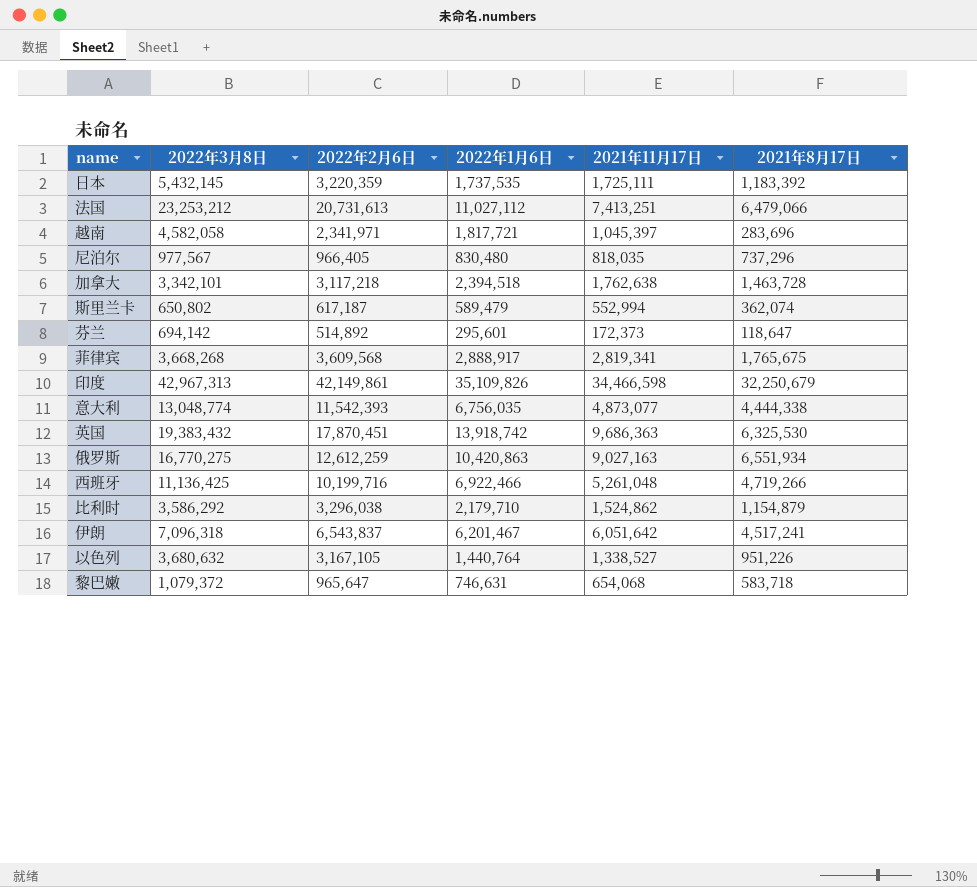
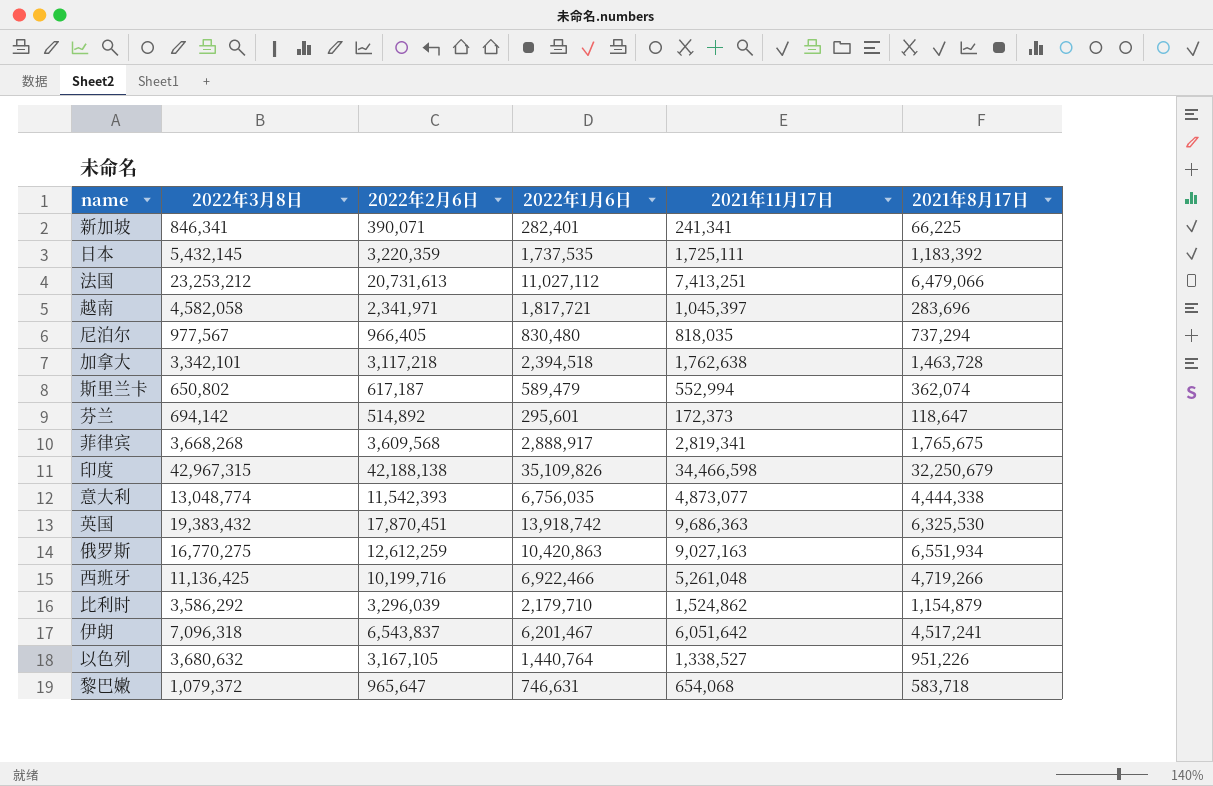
row 新加坡: none -> 846,341 | 390,071 | 282,401 | 241,341 | 66,225
尼泊尔 | 2021年8月17日: 737,296 -> 737,294
印度 | 2022年3月8日: 42,967,313 -> 42,967,315
印度 | 2022年2月6日: 42,149,861 -> 42,188,138
比利时 | 2022年2月6日: 3,296,038 -> 3,296,039

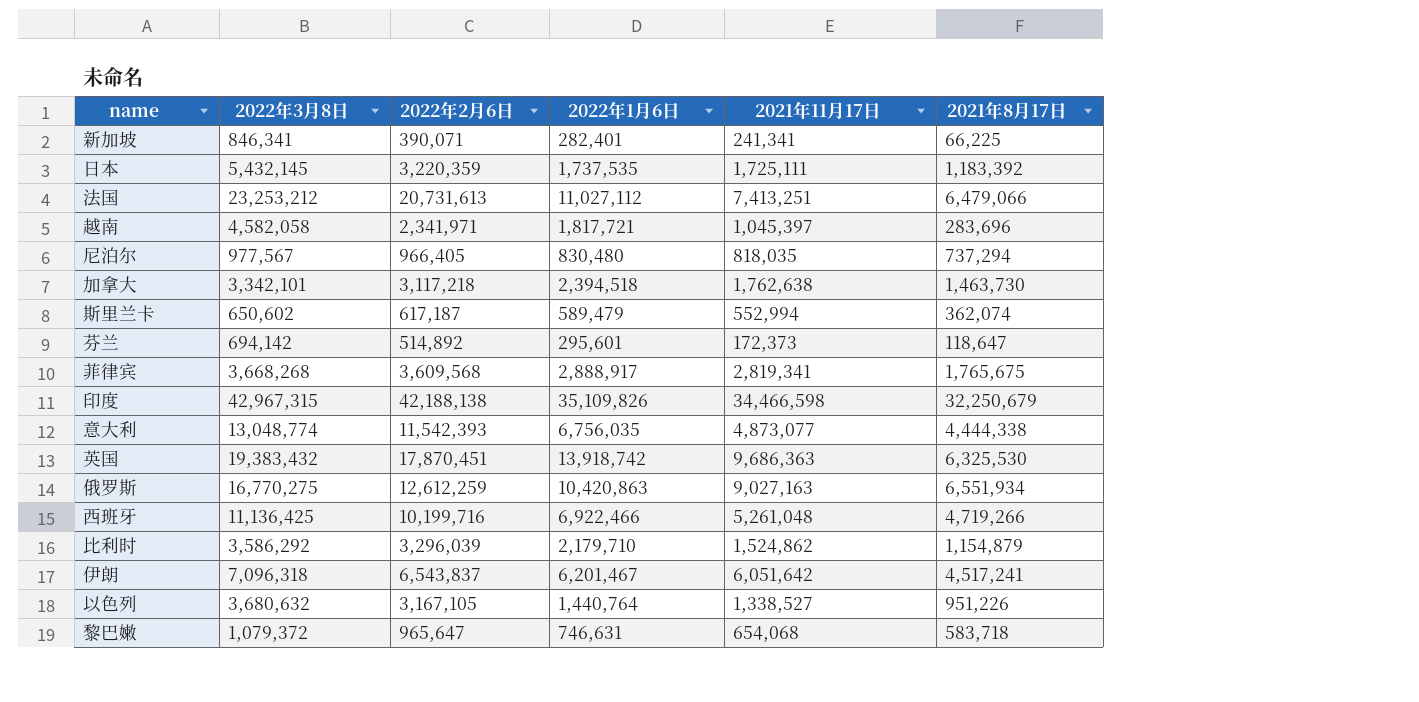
加拿大 | 2021年8月17日: 1,463,728 -> 1,463,730
斯里兰卡 | 2022年3月8日: 650,802 -> 650,602

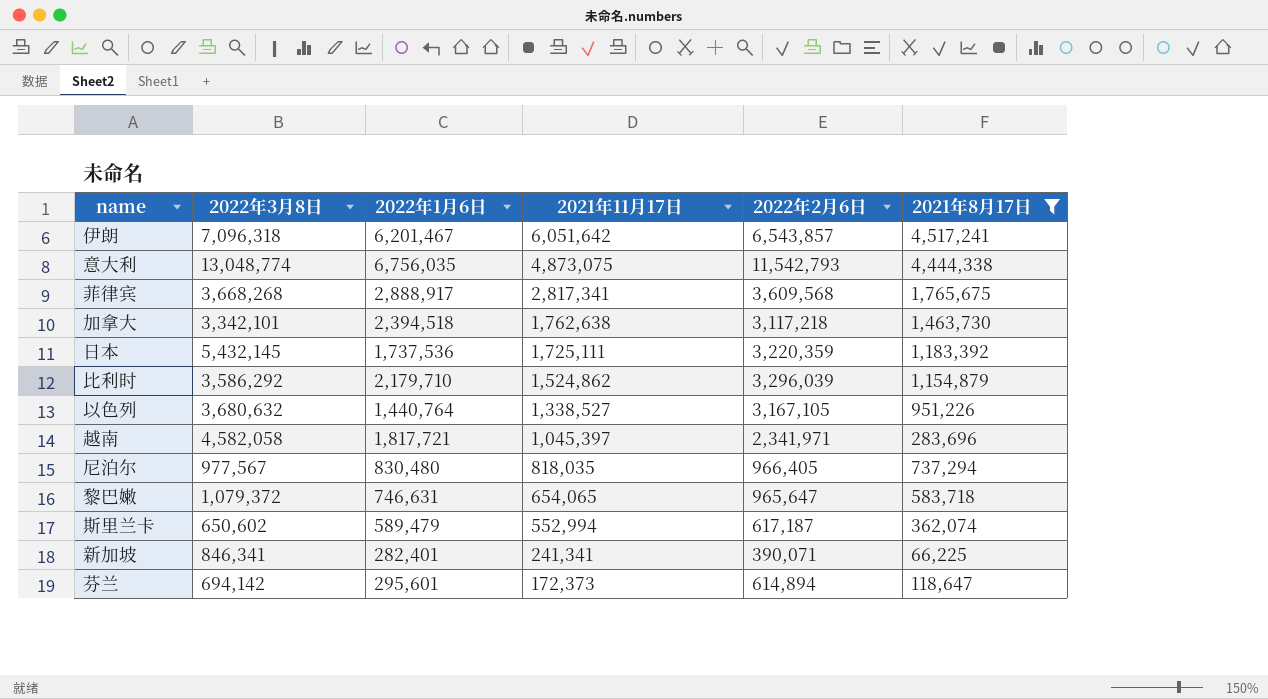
filter: none -> 2021年8月17日 <= 4,517,241
row order: none -> 2021年11月17日 descending
column 2022年2月6日 | position: 3 -> 5
伊朗 | 2022年2月6日: 6,543,837 -> 6,543,857
意大利 | 2021年11月17日: 4,873,077 -> 4,873,075
意大利 | 2022年2月6日: 11,542,393 -> 11,542,793
菲律宾 | 2021年11月17日: 2,819,341 -> 2,817,341
日本 | 2022年1月6日: 1,737,535 -> 1,737,536
黎巴嫩 | 2021年11月17日: 654,068 -> 654,065
芬兰 | 2022年2月6日: 514,892 -> 614,894

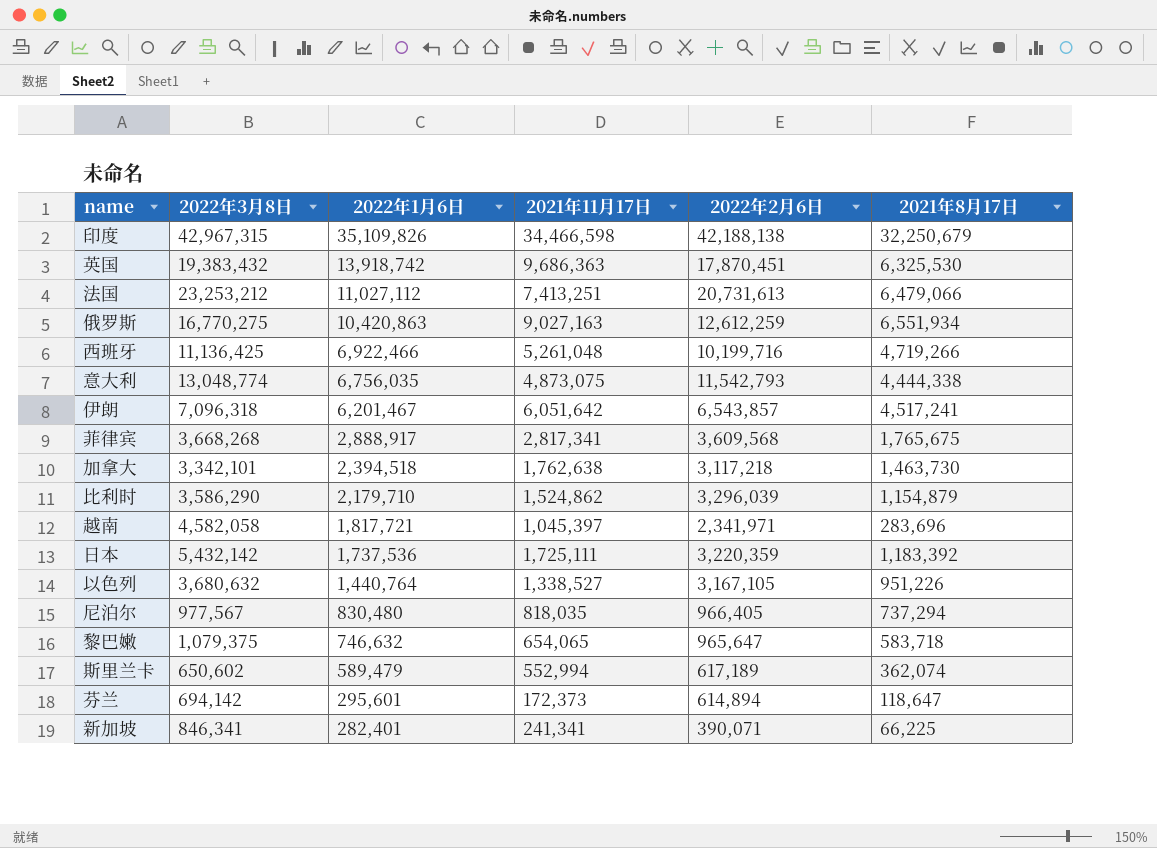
filter: 2021年8月17日 <= 4,517,241 -> none
row order: 2021年11月17日 descending -> 2022年1月6日 descending
比利时 | 2022年3月8日: 3,586,292 -> 3,586,290
日本 | 2022年3月8日: 5,432,145 -> 5,432,142
黎巴嫩 | 2022年3月8日: 1,079,372 -> 1,079,375
黎巴嫩 | 2022年1月6日: 746,631 -> 746,632
斯里兰卡 | 2022年2月6日: 617,187 -> 617,189

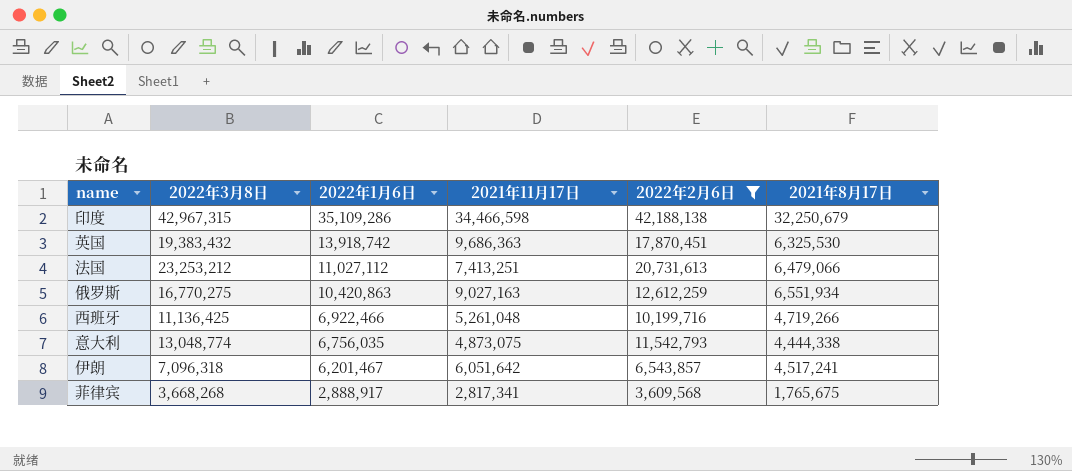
filter: none -> 2022年2月6日 >= 3,609,568
印度 | 2022年1月6日: 35,109,826 -> 35,109,286

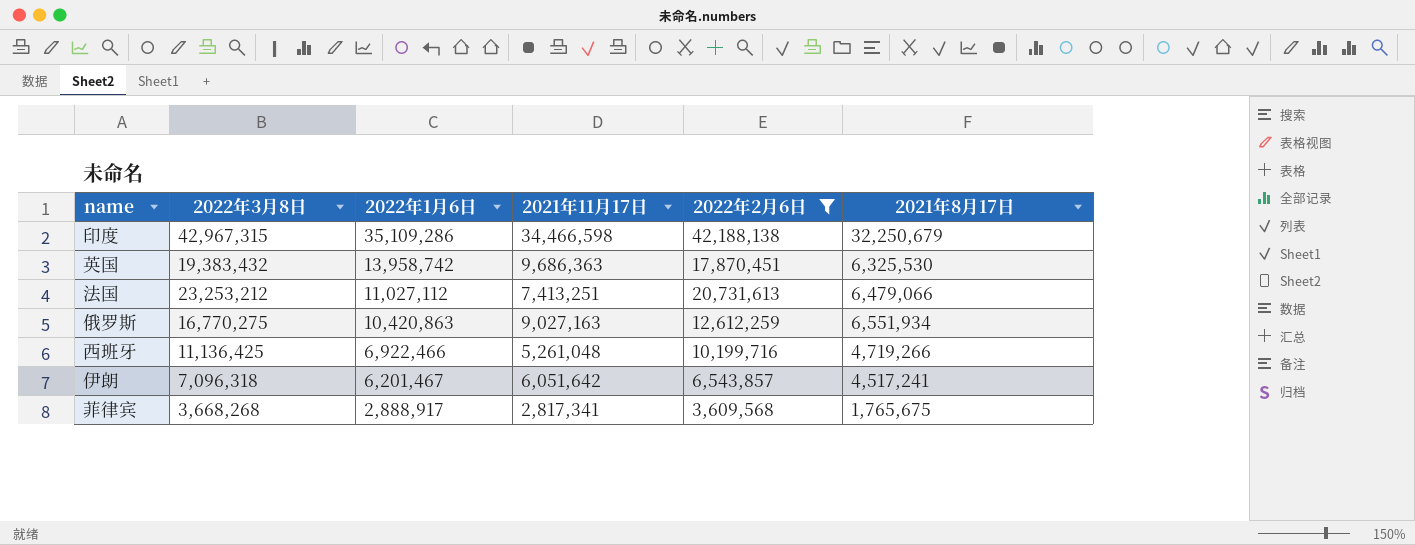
row 意大利: 13,048,774 | 6,756,035 | 4,873,075 | 11,542,793 | 4,444,338 -> none
英国 | 2022年1月6日: 13,918,742 -> 13,958,742

